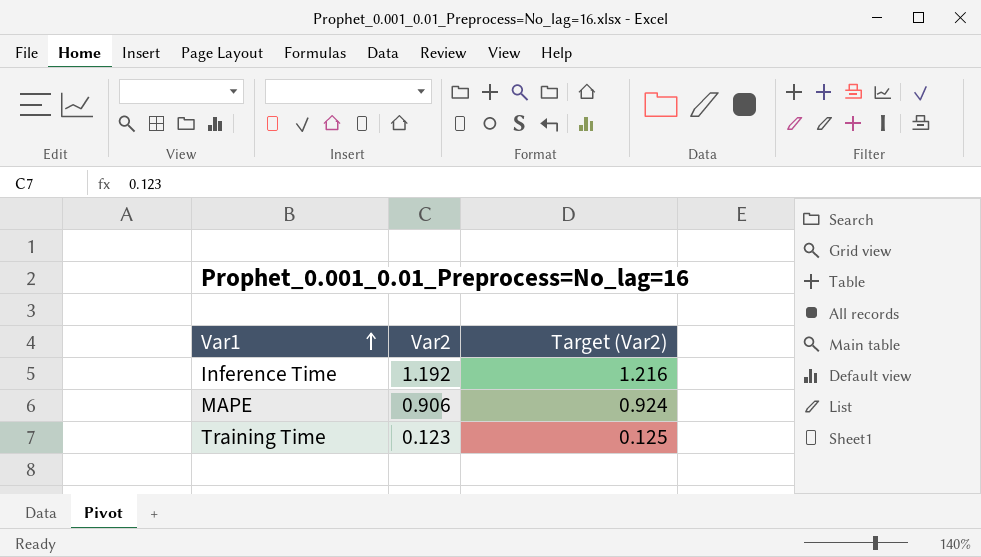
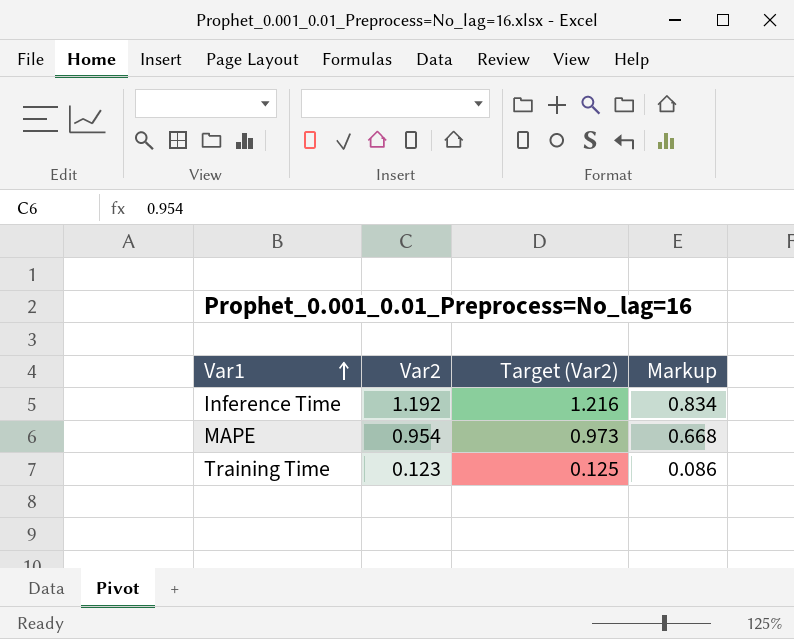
column Markup | formula: none -> [Var2] * 0.7
MAPE | Var2: 0.906 -> 0.954
MAPE | Target (Var2): 0.924 -> 0.973

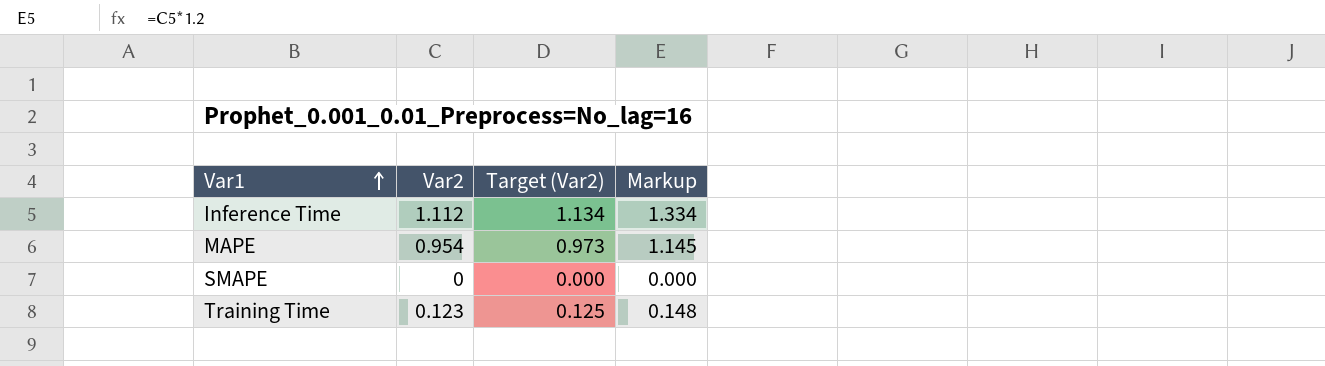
column Markup | formula: [Var2] * 0.7 -> [Var2] * 1.2
Inference Time | Var2: 1.192 -> 1.112
Inference Time | Target (Var2): 1.216 -> 1.134
row SMAPE: none -> 0 | 0.000 | 0.000

